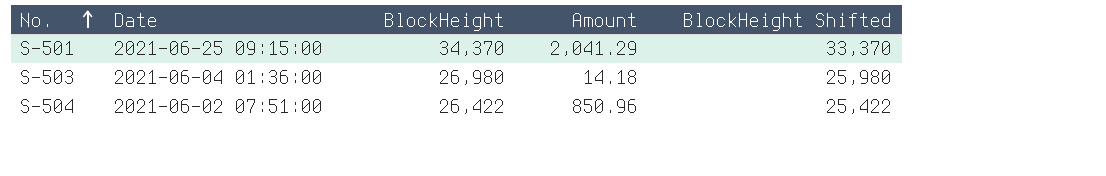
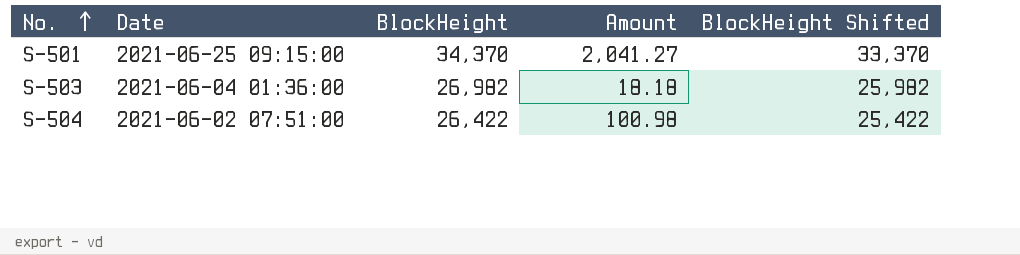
S-501 | Amount: 2,041.29 -> 2,041.27
S-503 | BlockHeight: 26,980 -> 26,982
S-503 | Amount: 14.18 -> 18.18
S-503 | BlockHeight Shifted: 25,980 -> 25,982
S-504 | Amount: 850.96 -> 100.98

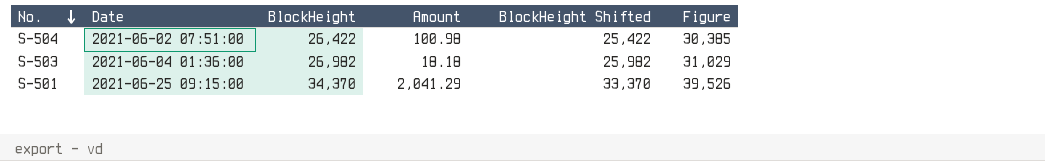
row order: No. ascending -> No. descending
column Figure | formula: none -> [BlockHeight] * 1.15
S-501 | Amount: 2,041.27 -> 2,041.29

